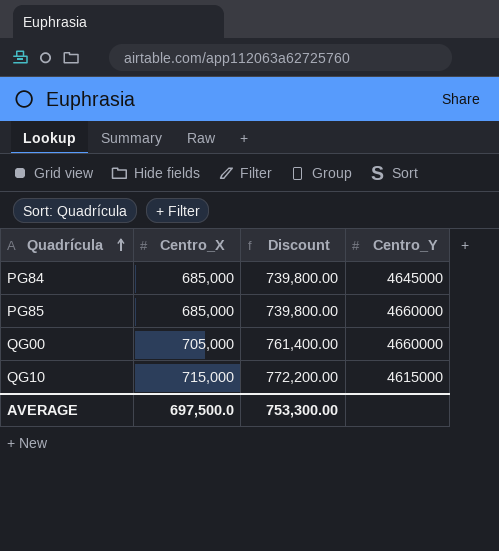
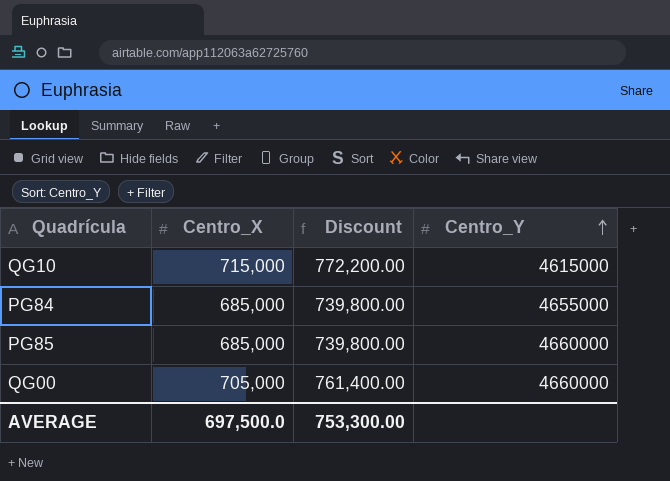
row order: Quadrícula ascending -> Centro_Y ascending
PG84 | Centro_Y: 4645000 -> 4655000

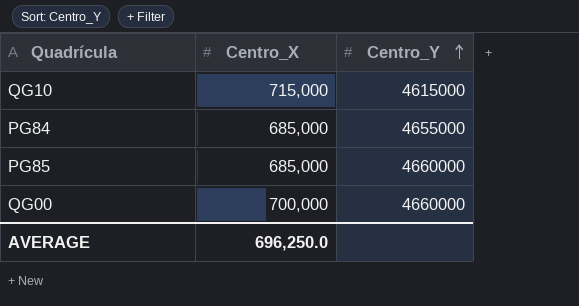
column Discount | formula: [Centro_X] * 1.08 -> none
QG00 | Centro_X: 705,000 -> 700,000
AVERAGE | Centro_X: 697,500.0 -> 696,250.0

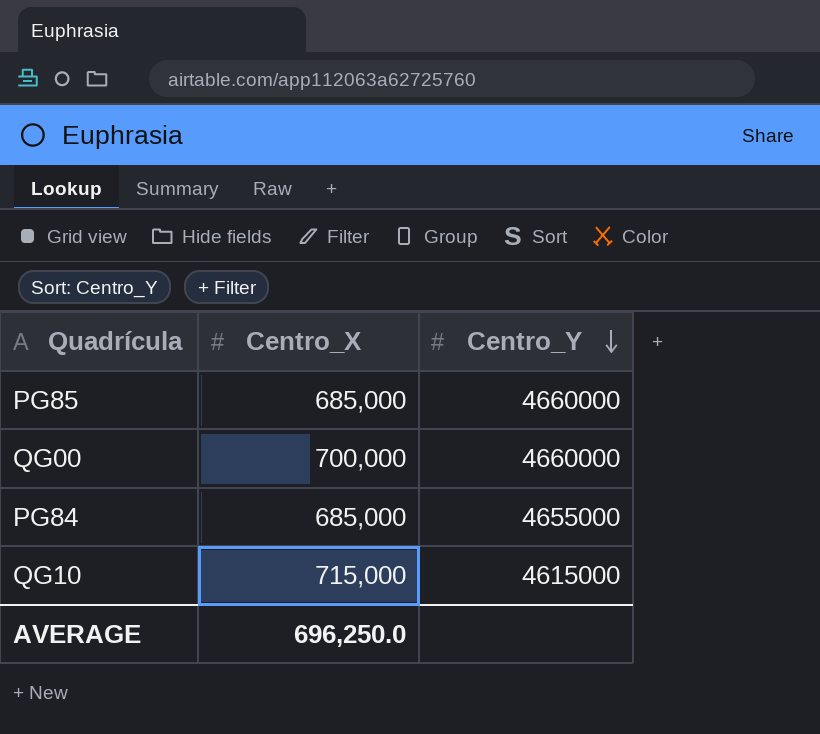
row order: Centro_Y ascending -> Centro_Y descending

